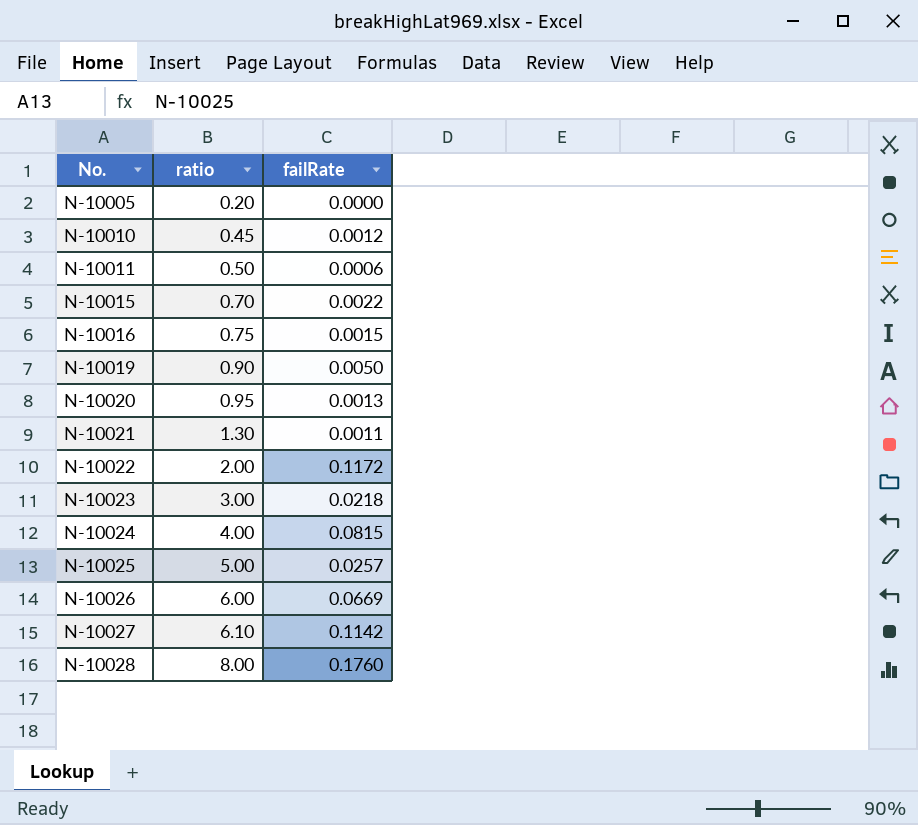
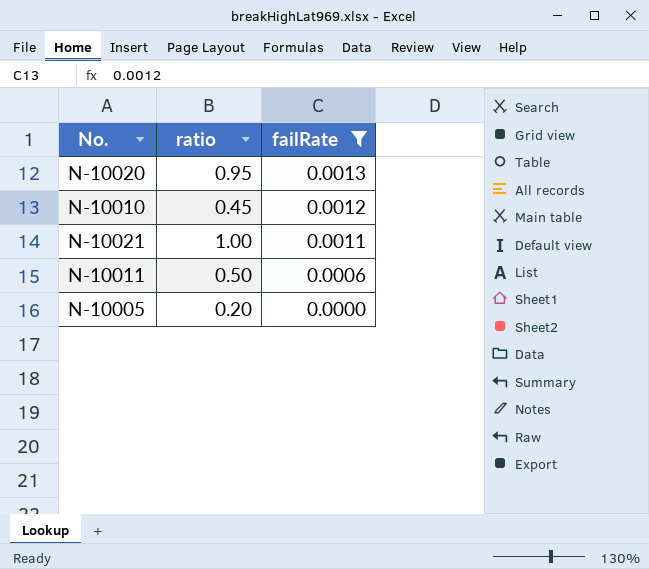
filter: none -> failRate <= 0.0013
row order: No. ascending -> failRate descending
N-10021 | ratio: 1.30 -> 1.00

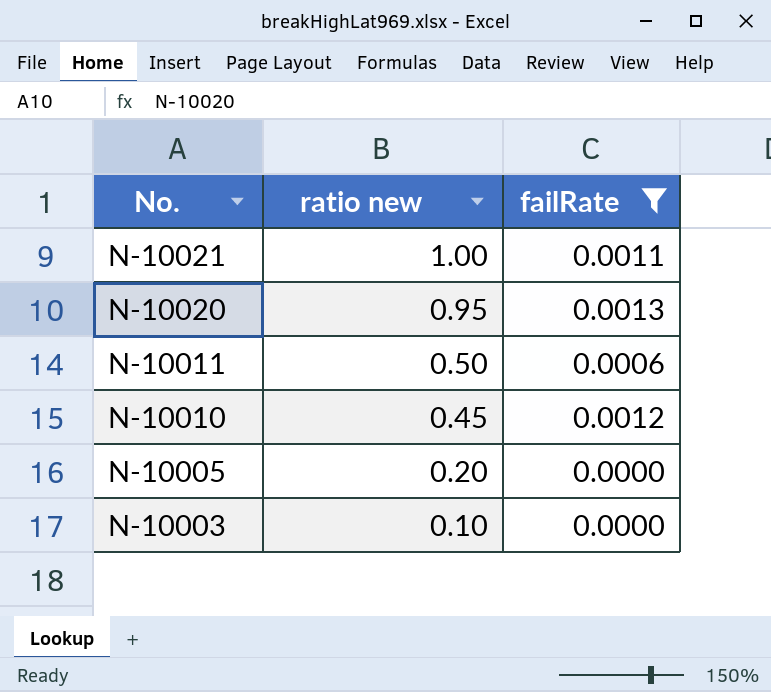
row order: failRate descending -> No. descending
column name: ratio -> ratio new
row N-10003: none -> 0.10 | 0.0000

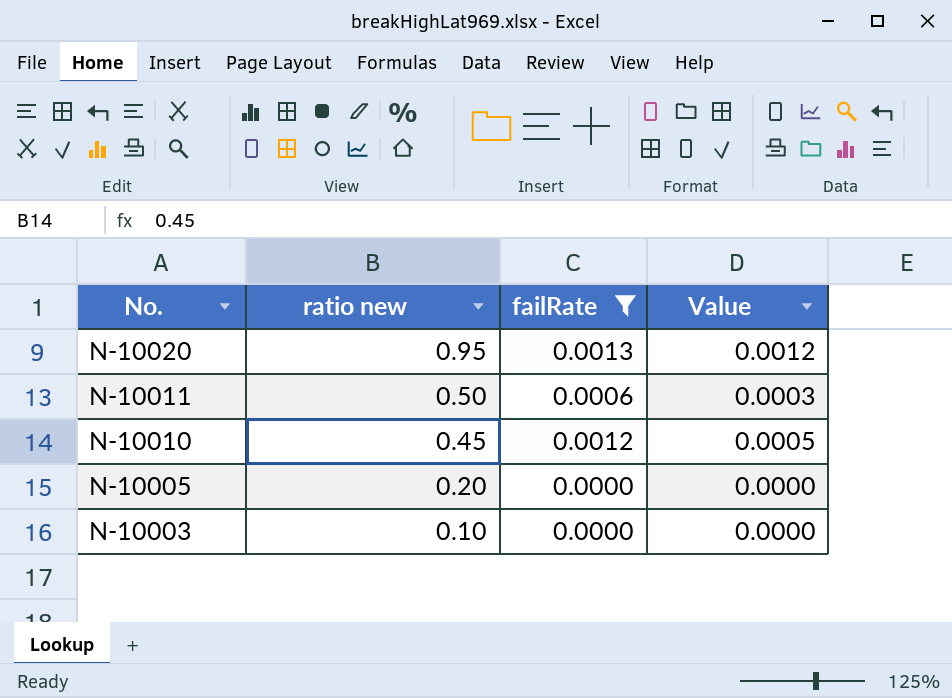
column Value | formula: none -> [ratio new] * [failRate]
row N-10021: 1.00 | 0.0011 -> none

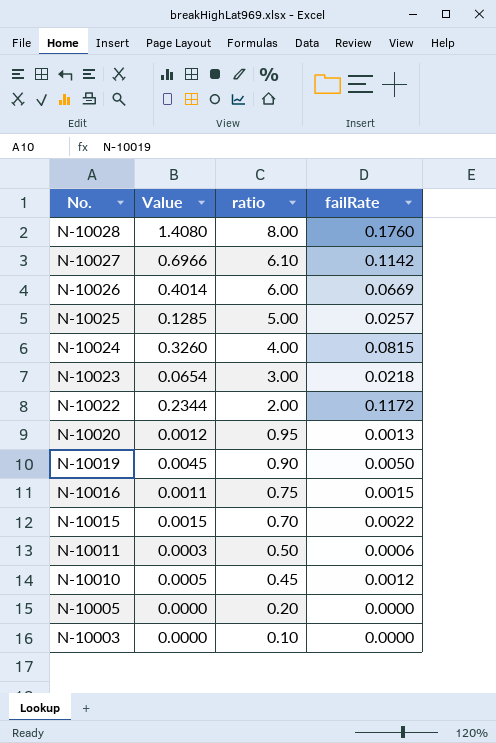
filter: failRate <= 0.0013 -> none
column Value | position: 4 -> 2
column name: ratio new -> ratio

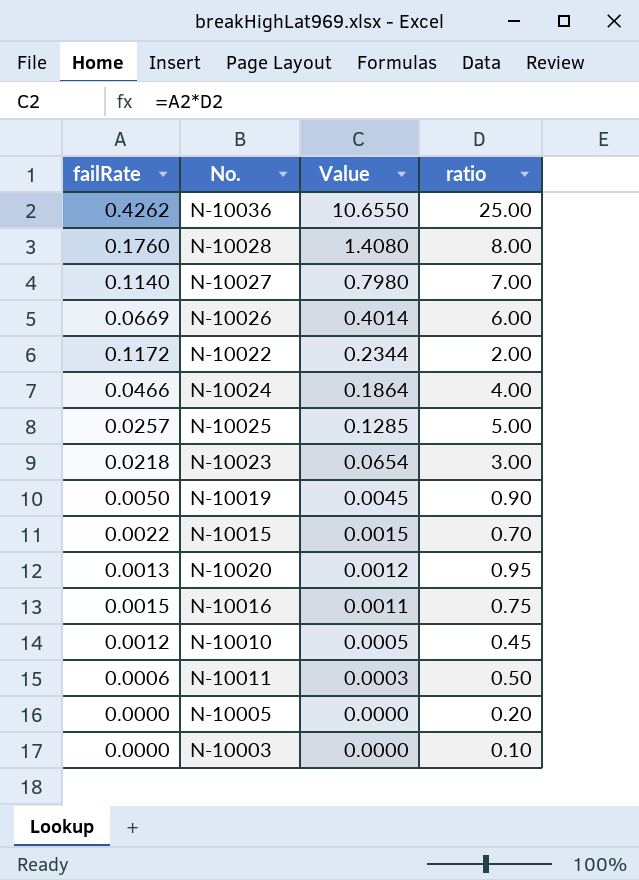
row order: No. descending -> Value descending
column failRate | position: 4 -> 1
row N-10036: none -> 0.4262 | 10.6550 | 25.00
N-10027 | failRate: 0.1142 -> 0.1140
N-10027 | Value: 0.6966 -> 0.7980
N-10027 | ratio: 6.10 -> 7.00
N-10024 | failRate: 0.0815 -> 0.0466
N-10024 | Value: 0.3260 -> 0.1864

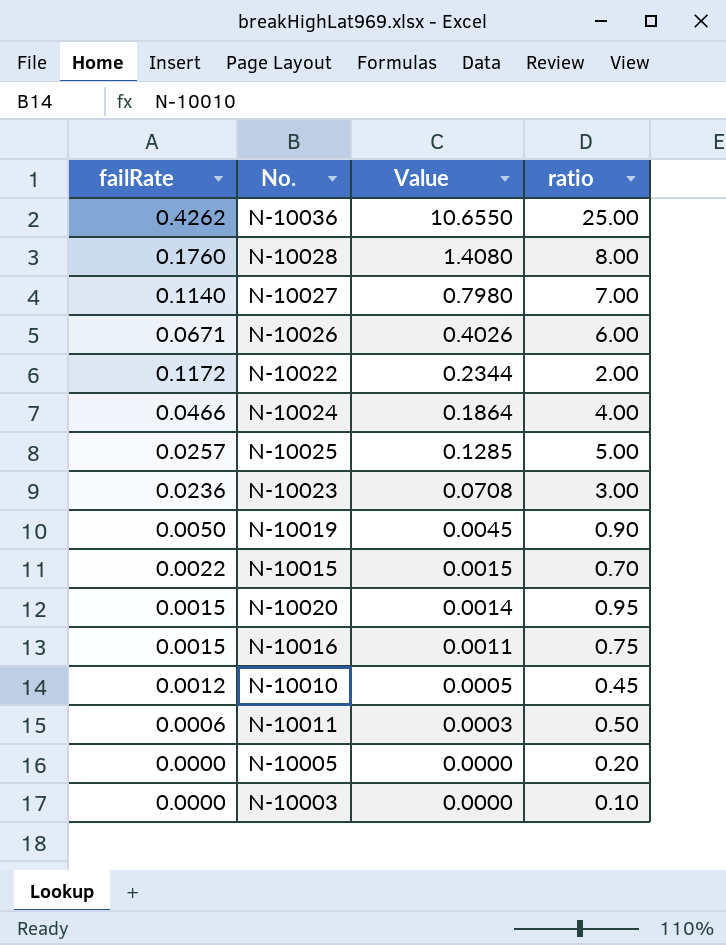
N-10026 | failRate: 0.0669 -> 0.0671
N-10026 | Value: 0.4014 -> 0.4026
N-10023 | failRate: 0.0218 -> 0.0236
N-10023 | Value: 0.0654 -> 0.0708
N-10020 | failRate: 0.0013 -> 0.0015
N-10020 | Value: 0.0012 -> 0.0014

